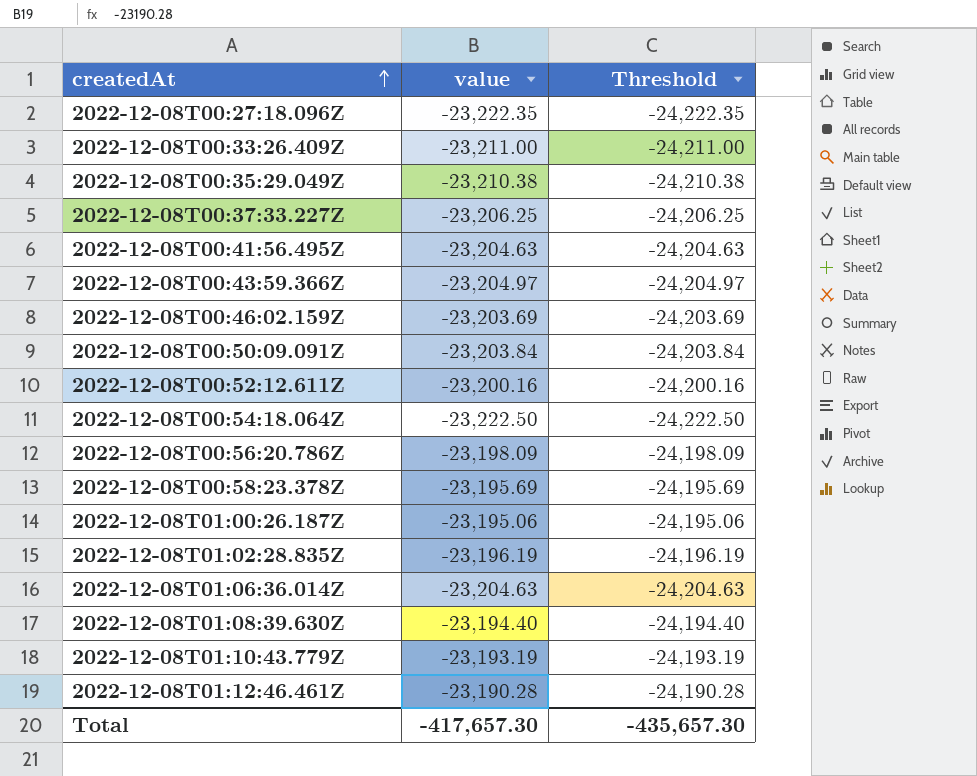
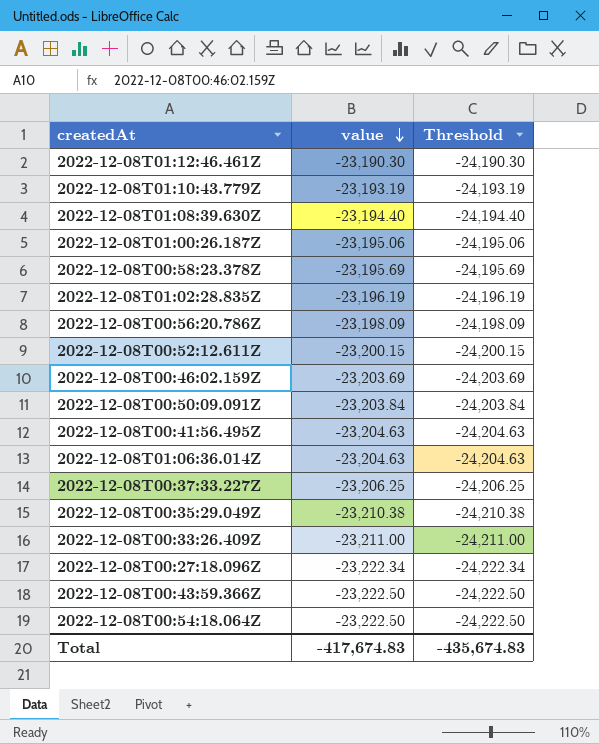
row order: createdAt ascending -> value descending
2022-12-08T01:12:46.461Z | value: -23,190.28 -> -23,190.30
2022-12-08T01:12:46.461Z | Threshold: -24,190.28 -> -24,190.30
2022-12-08T00:52:12.611Z | value: -23,200.16 -> -23,200.15
2022-12-08T00:52:12.611Z | Threshold: -24,200.16 -> -24,200.15
2022-12-08T00:27:18.096Z | value: -23,222.35 -> -23,222.34
2022-12-08T00:27:18.096Z | Threshold: -24,222.35 -> -24,222.34
2022-12-08T00:43:59.366Z | value: -23,204.97 -> -23,222.50
2022-12-08T00:43:59.366Z | Threshold: -24,204.97 -> -24,222.50
Total | value: -417,657.30 -> -417,674.83
Total | Threshold: -435,657.30 -> -435,674.83

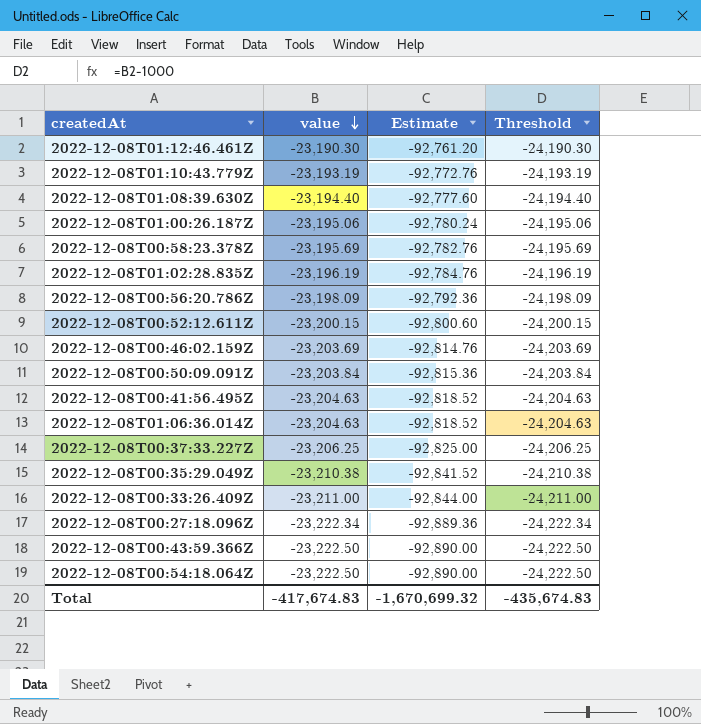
column Estimate | formula: none -> [value] * 4

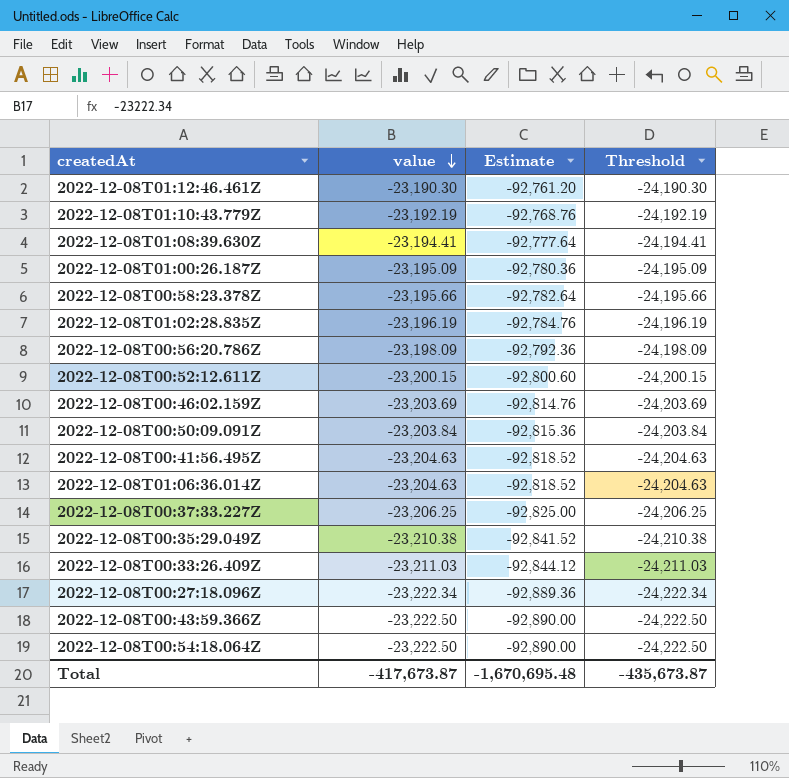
2022-12-08T01:10:43.779Z | value: -23,193.19 -> -23,192.19
2022-12-08T01:10:43.779Z | Estimate: -92,772.76 -> -92,768.76
2022-12-08T01:10:43.779Z | Threshold: -24,193.19 -> -24,192.19
2022-12-08T01:08:39.630Z | value: -23,194.40 -> -23,194.41
2022-12-08T01:08:39.630Z | Estimate: -92,777.60 -> -92,777.64
2022-12-08T01:08:39.630Z | Threshold: -24,194.40 -> -24,194.41
2022-12-08T01:00:26.187Z | value: -23,195.06 -> -23,195.09
2022-12-08T01:00:26.187Z | Estimate: -92,780.24 -> -92,780.36
2022-12-08T01:00:26.187Z | Threshold: -24,195.06 -> -24,195.09
2022-12-08T00:58:23.378Z | value: -23,195.69 -> -23,195.66
2022-12-08T00:58:23.378Z | Estimate: -92,782.76 -> -92,782.64
2022-12-08T00:58:23.378Z | Threshold: -24,195.69 -> -24,195.66
2022-12-08T00:33:26.409Z | value: -23,211.00 -> -23,211.03
2022-12-08T00:33:26.409Z | Estimate: -92,844.00 -> -92,844.12
2022-12-08T00:33:26.409Z | Threshold: -24,211.00 -> -24,211.03
Total | value: -417,674.83 -> -417,673.87
Total | Estimate: -1,670,699.32 -> -1,670,695.48
Total | Threshold: -435,674.83 -> -435,673.87

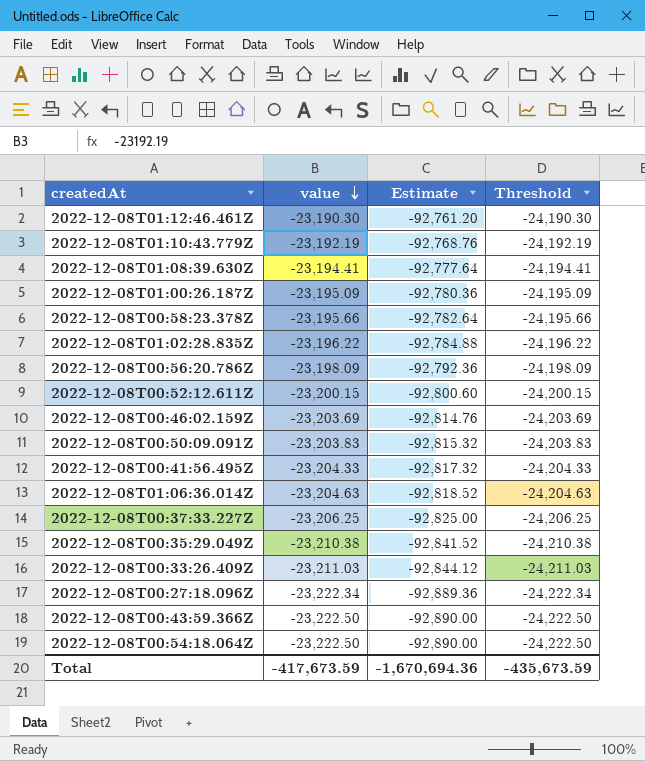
2022-12-08T01:02:28.835Z | value: -23,196.19 -> -23,196.22
2022-12-08T01:02:28.835Z | Estimate: -92,784.76 -> -92,784.88
2022-12-08T01:02:28.835Z | Threshold: -24,196.19 -> -24,196.22
2022-12-08T00:50:09.091Z | value: -23,203.84 -> -23,203.83
2022-12-08T00:50:09.091Z | Estimate: -92,815.36 -> -92,815.32
2022-12-08T00:50:09.091Z | Threshold: -24,203.84 -> -24,203.83
2022-12-08T00:41:56.495Z | value: -23,204.63 -> -23,204.33
2022-12-08T00:41:56.495Z | Estimate: -92,818.52 -> -92,817.32
2022-12-08T00:41:56.495Z | Threshold: -24,204.63 -> -24,204.33
Total | value: -417,673.87 -> -417,673.59
Total | Estimate: -1,670,695.48 -> -1,670,694.36
Total | Threshold: -435,673.87 -> -435,673.59

